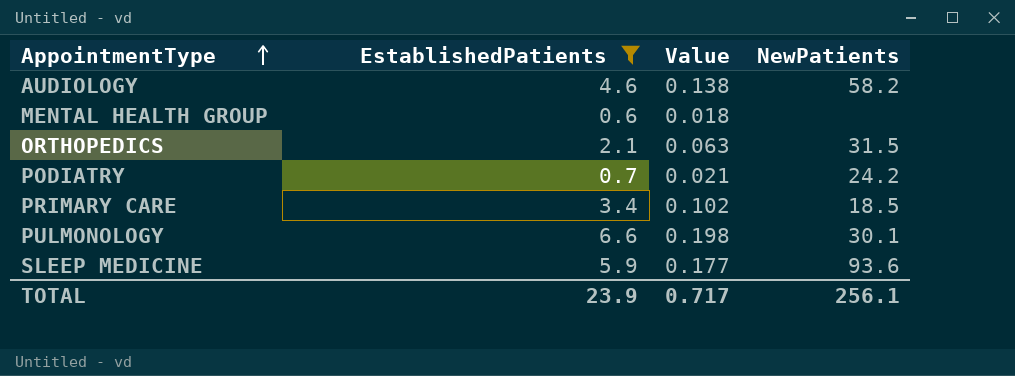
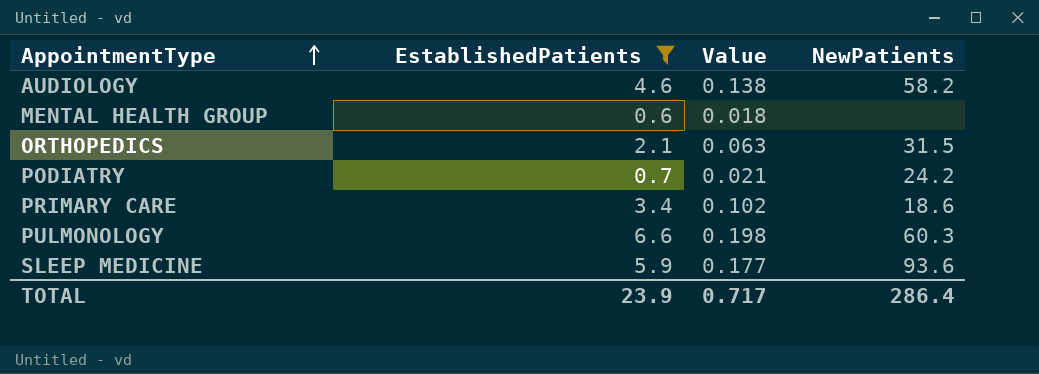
PRIMARY CARE | NewPatients: 18.5 -> 18.6
PULMONOLOGY | NewPatients: 30.1 -> 60.3
TOTAL | NewPatients: 256.1 -> 286.4

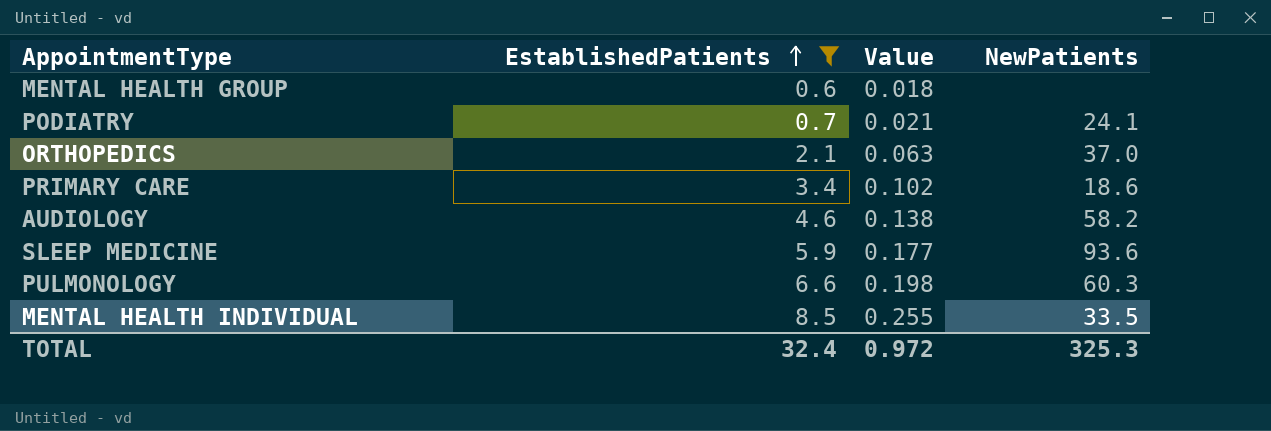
row order: AppointmentType ascending -> EstablishedPatients ascending
PODIATRY | NewPatients: 24.2 -> 24.1
ORTHOPEDICS | NewPatients: 31.5 -> 37.0
row MENTAL HEALTH INDIVIDUAL: none -> 8.5 | 0.255 | 33.5
TOTAL | EstablishedPatients: 23.9 -> 32.4
TOTAL | Value: 0.717 -> 0.972
TOTAL | NewPatients: 286.4 -> 325.3

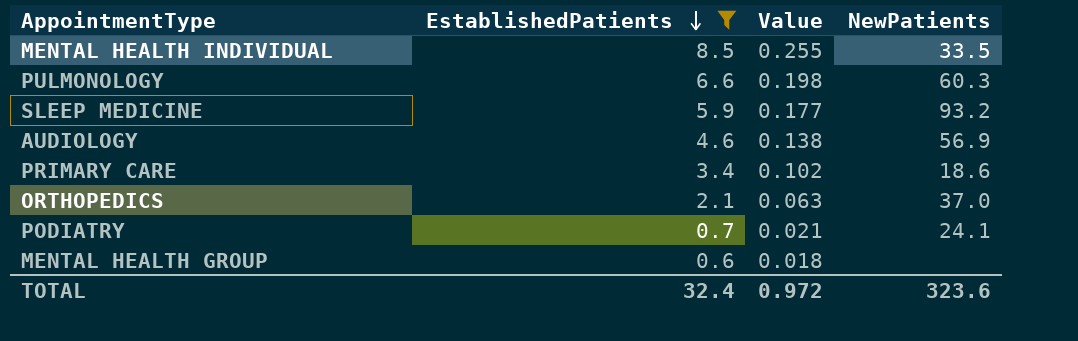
row order: EstablishedPatients ascending -> EstablishedPatients descending
SLEEP MEDICINE | NewPatients: 93.6 -> 93.2
AUDIOLOGY | NewPatients: 58.2 -> 56.9
TOTAL | NewPatients: 325.3 -> 323.6

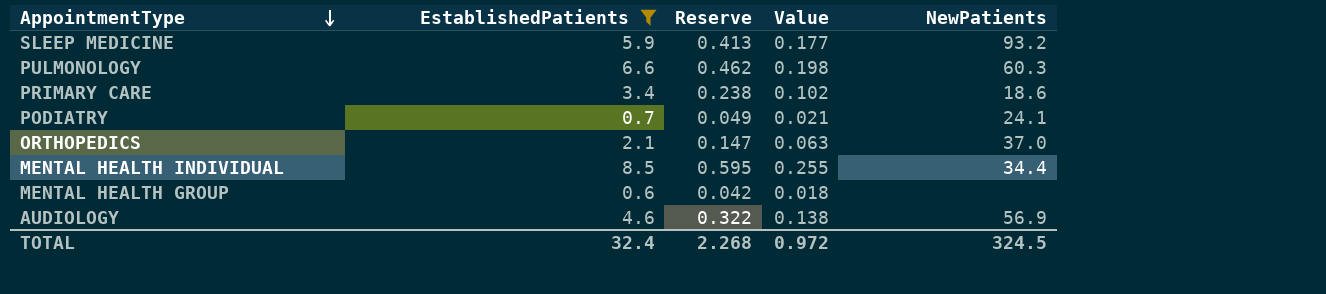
row order: EstablishedPatients descending -> AppointmentType descending
column Reserve | formula: none -> [EstablishedPatients] * 0.07
MENTAL HEALTH INDIVIDUAL | NewPatients: 33.5 -> 34.4
TOTAL | NewPatients: 323.6 -> 324.5

